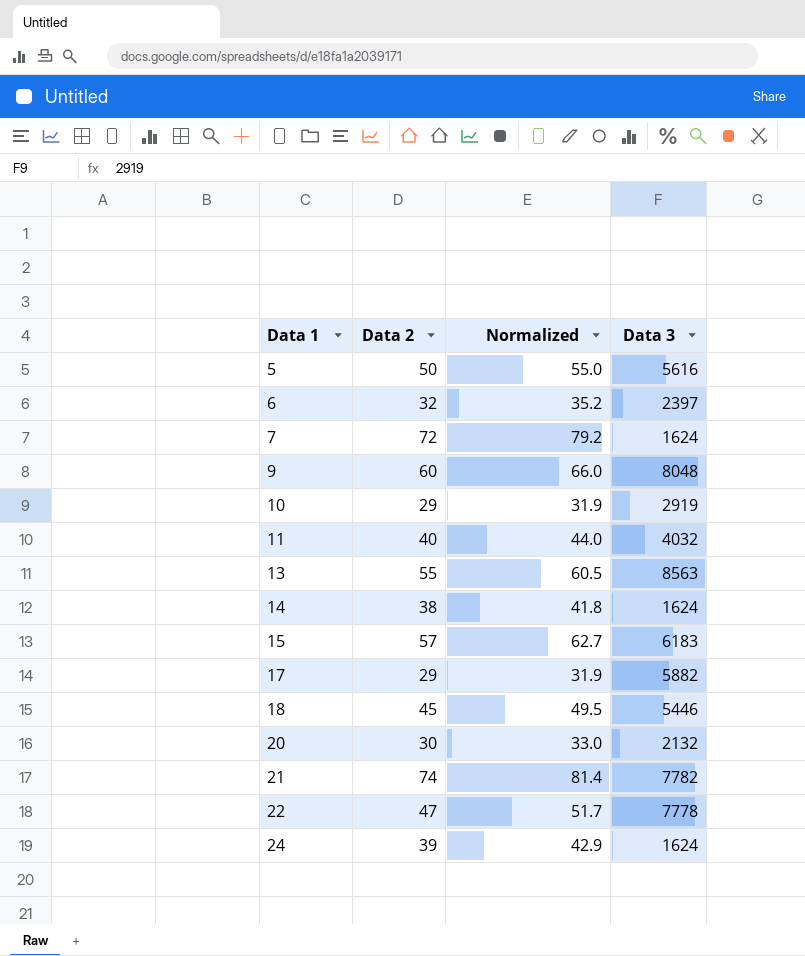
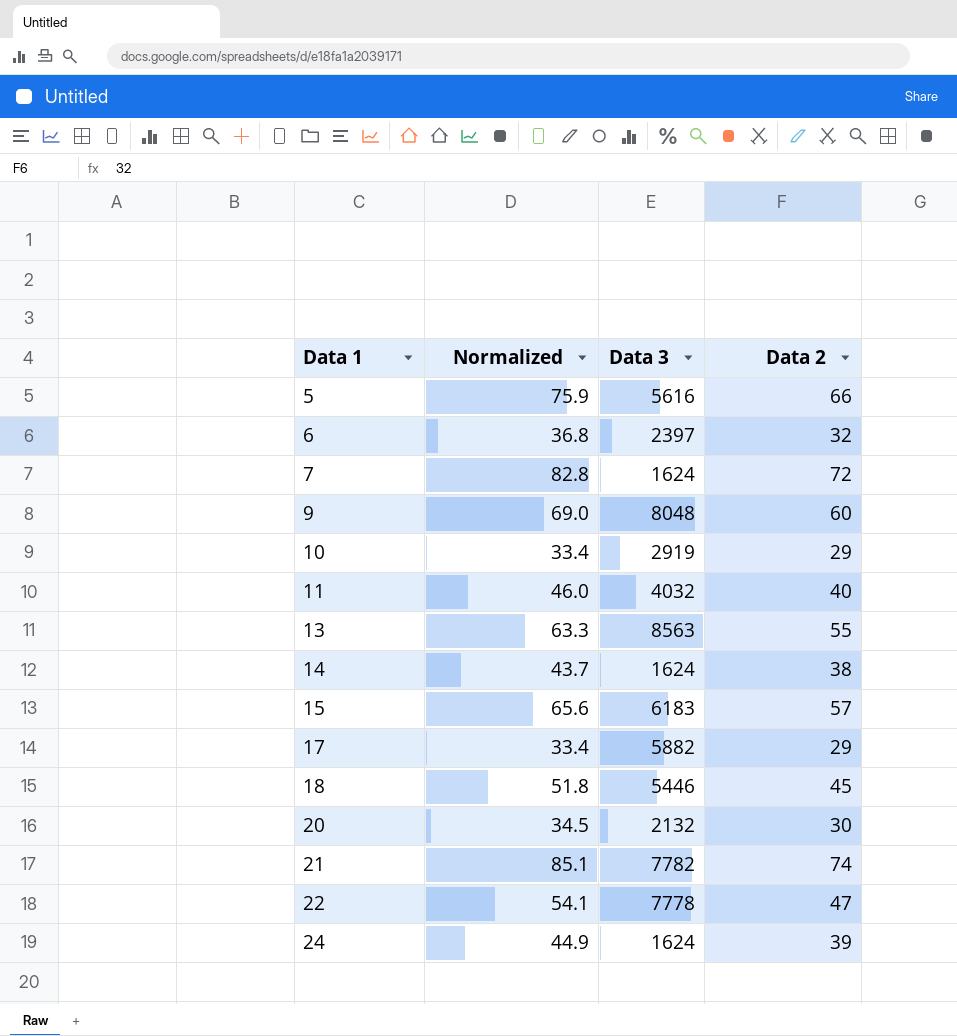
column Normalized | formula: [Data 2] * 1.1 -> [Data 2] * 1.15
column Data 2 | position: 2 -> 4
5 | Data 2: 50 -> 66

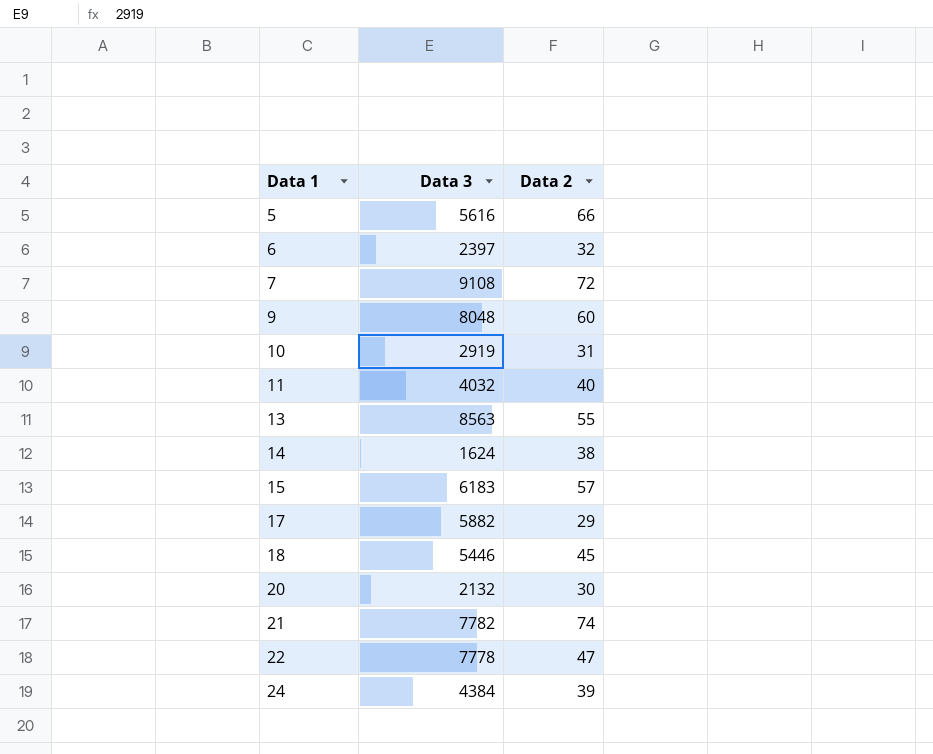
column Normalized | formula: [Data 2] * 1.15 -> none
7 | Data 3: 1624 -> 9108
10 | Data 2: 29 -> 31
24 | Data 3: 1624 -> 4384

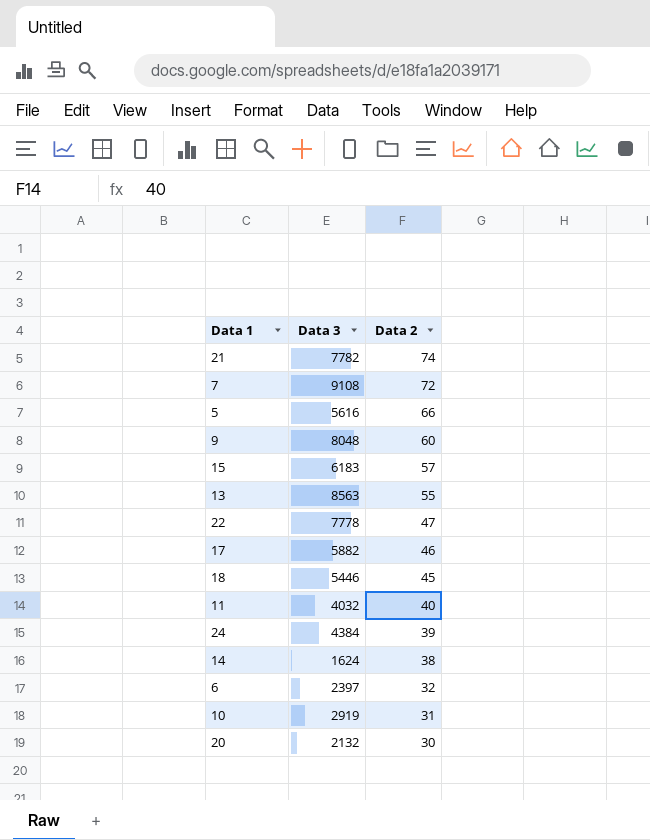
row order: Data 1 ascending -> Data 2 descending
17 | Data 2: 29 -> 46

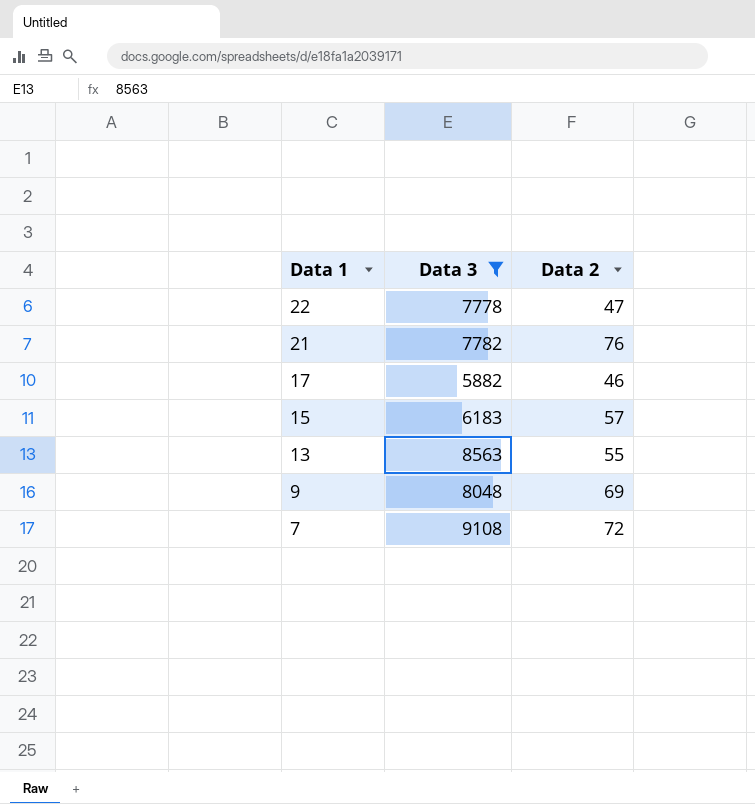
filter: none -> Data 3 >= 5882
row order: Data 2 descending -> Data 1 descending
21 | Data 2: 74 -> 76
9 | Data 2: 60 -> 69

